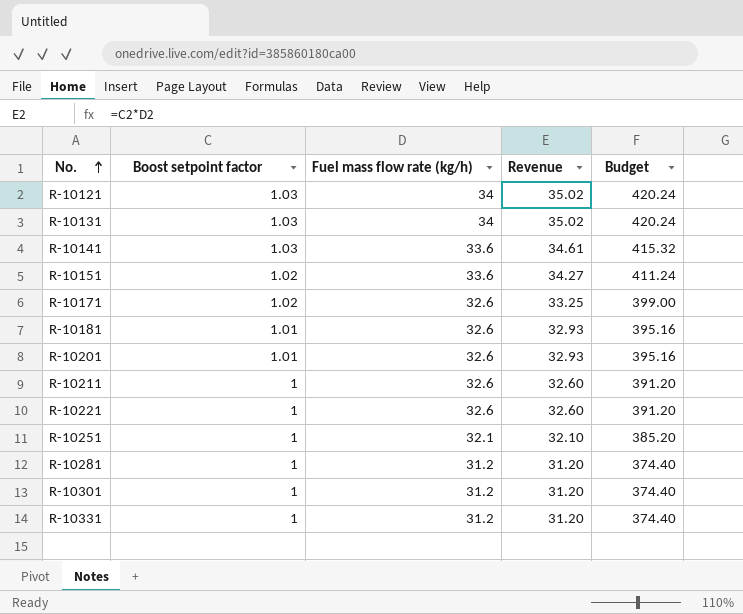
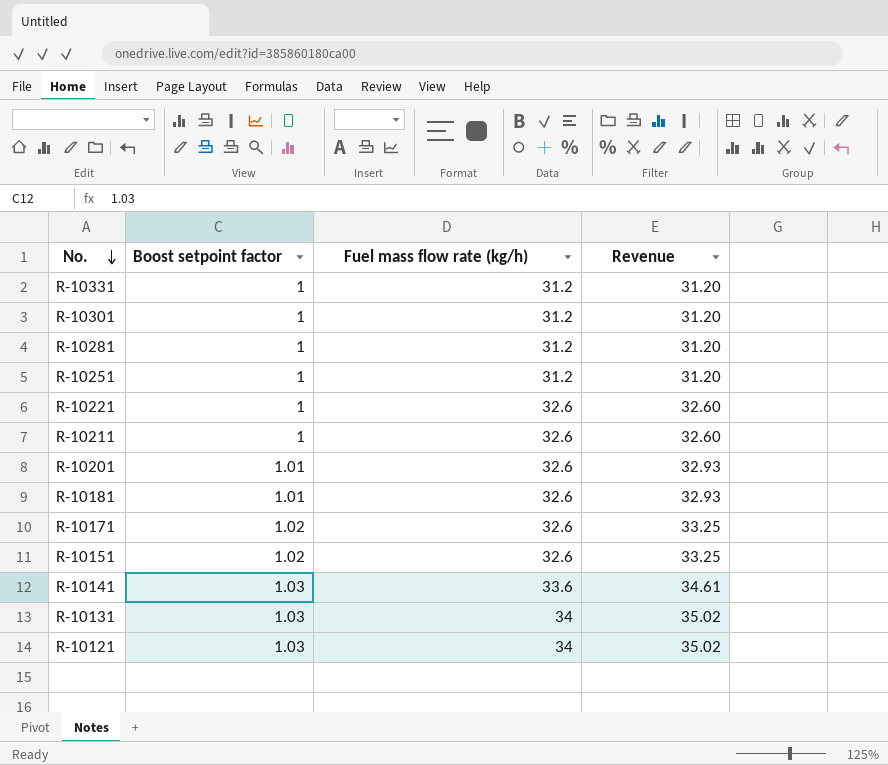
row order: No. ascending -> No. descending
column Budget | formula: [Revenue] * 12 -> none
R-10251 | Fuel mass flow rate (kg/h): 32.1 -> 31.2
R-10251 | Revenue: 32.10 -> 31.20
R-10151 | Fuel mass flow rate (kg/h): 33.6 -> 32.6
R-10151 | Revenue: 34.27 -> 33.25

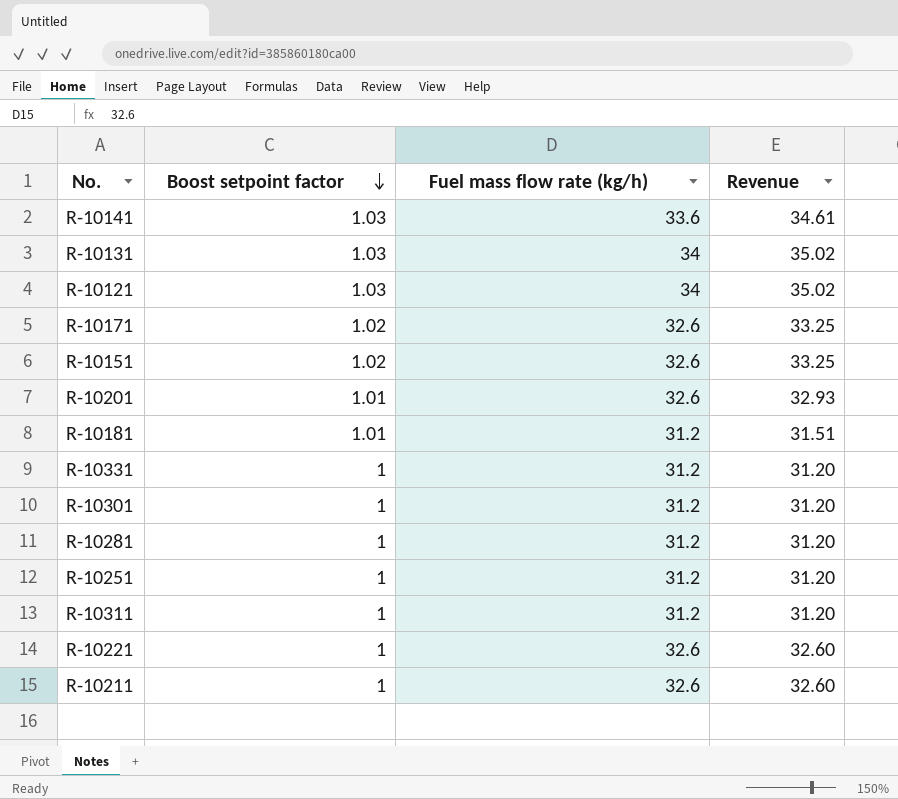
row order: No. descending -> Boost setpoint factor descending
R-10181 | Fuel mass flow rate (kg/h): 32.6 -> 31.2
R-10181 | Revenue: 32.93 -> 31.51
row R-10311: none -> 1 | 31.2 | 31.20

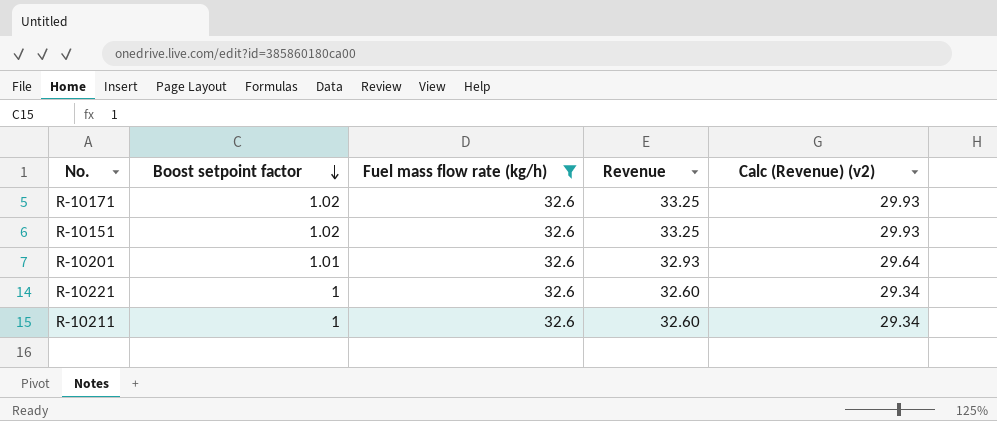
filter: none -> Fuel mass flow rate (kg/h) = 32.6
column Calc (Revenue) (v2) | formula: none -> [Revenue] * 0.9

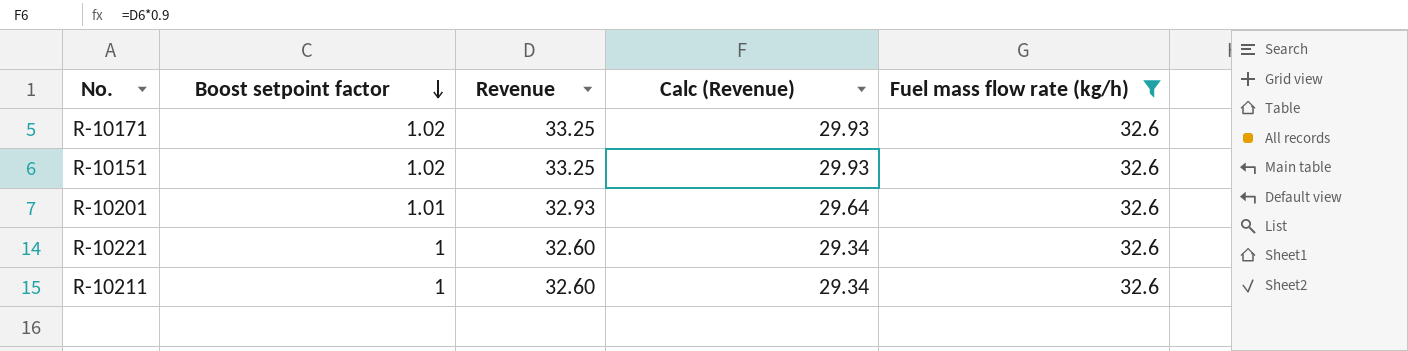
column name: Calc (Revenue) (v2) -> Calc (Revenue)
column Fuel mass flow rate (kg/h) | position: 3 -> 5

